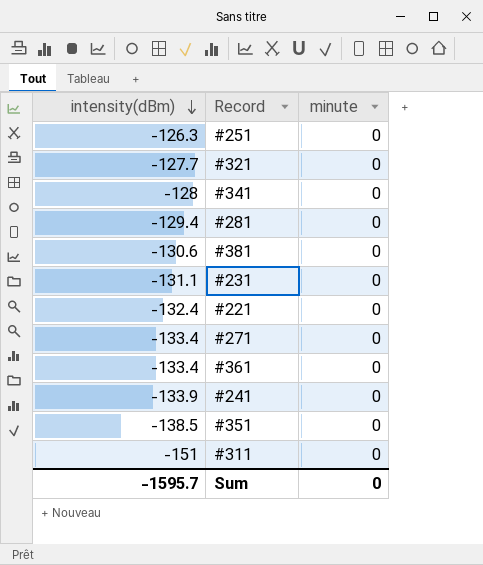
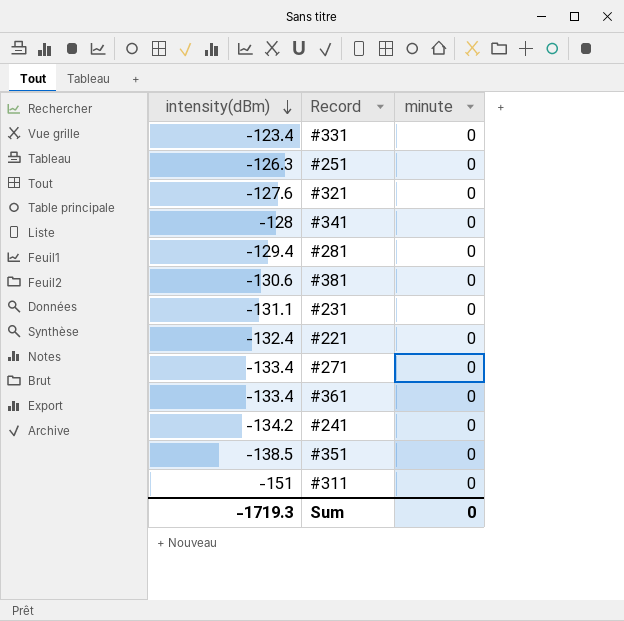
row #331: none -> -123.4 | 0
#321 | intensity(dBm): -127.7 -> -127.6
#241 | intensity(dBm): -133.9 -> -134.2
Sum | intensity(dBm): -1595.7 -> -1719.3

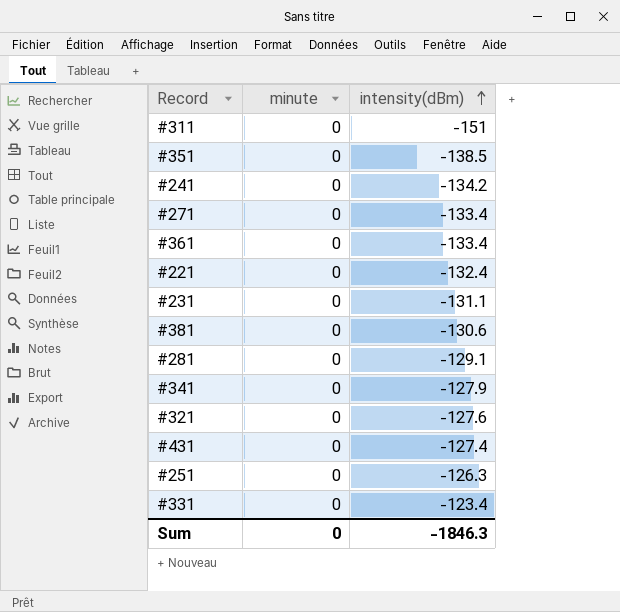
row order: intensity(dBm) descending -> intensity(dBm) ascending
column intensity(dBm) | position: 1 -> 3
#281 | intensity(dBm): -129.4 -> -129.1
#341 | intensity(dBm): -128 -> -127.9
row #431: none -> 0 | -127.4
Sum | intensity(dBm): -1719.3 -> -1846.3

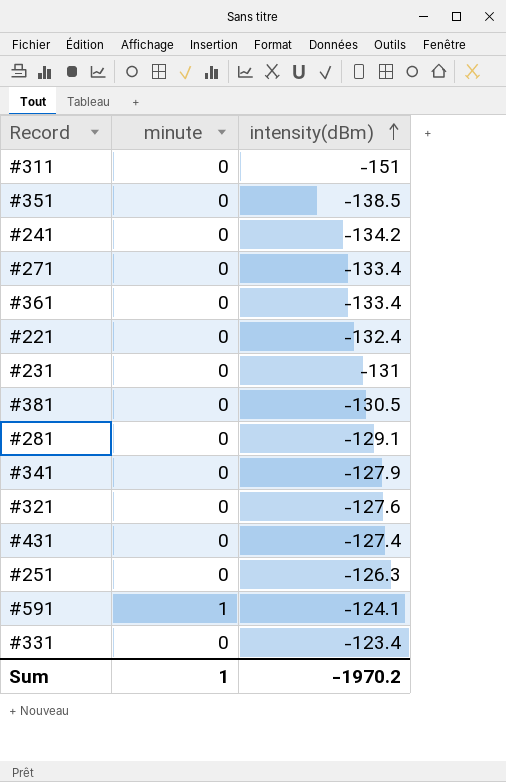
#231 | intensity(dBm): -131.1 -> -131
#381 | intensity(dBm): -130.6 -> -130.5
row #591: none -> 1 | -124.1
Sum | minute: 0 -> 1
Sum | intensity(dBm): -1846.3 -> -1970.2

